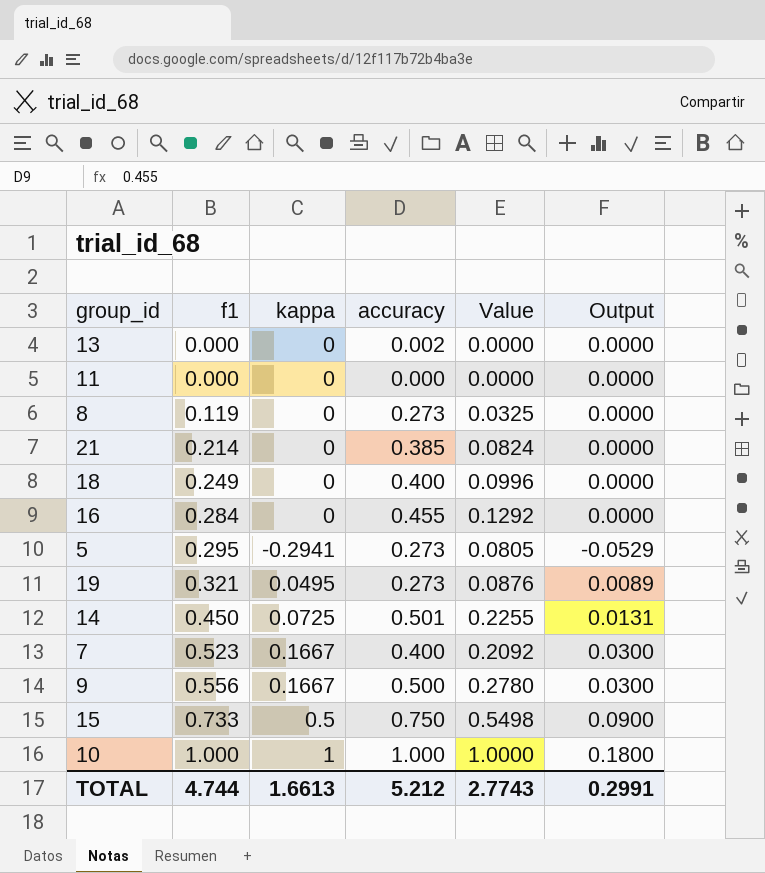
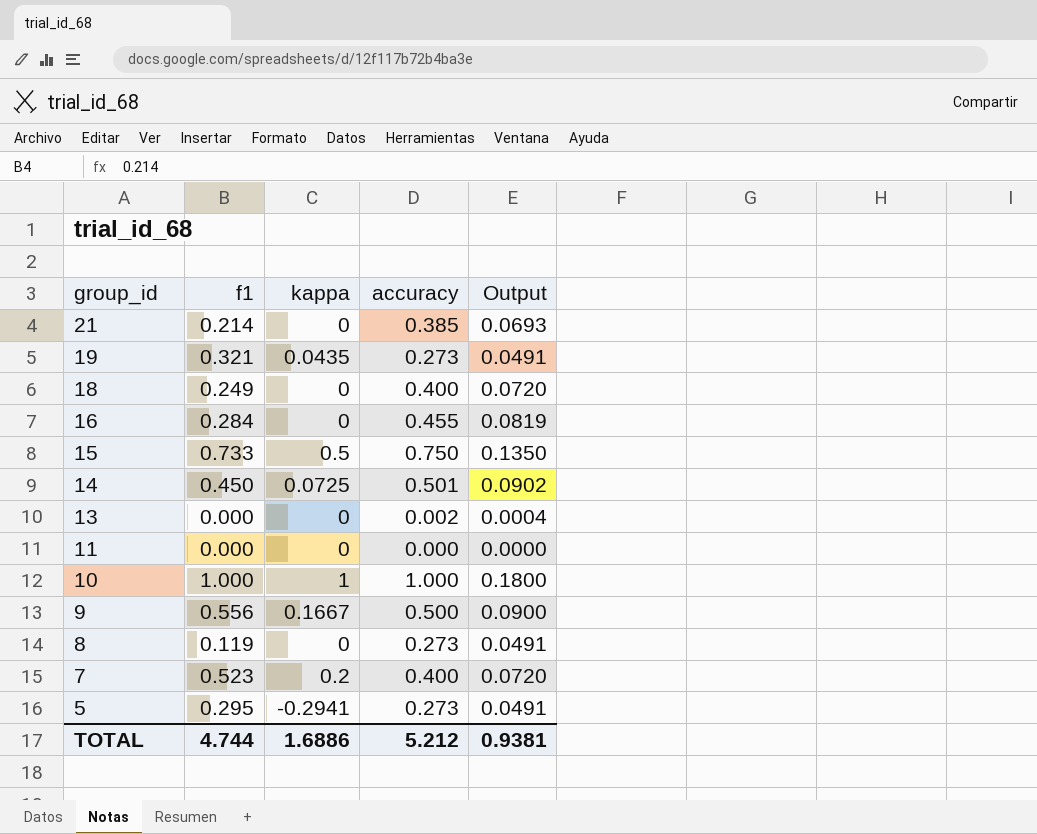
row order: f1 ascending -> group_id descending
column Value | formula: [f1] * [accuracy] -> none
column Output | formula: [kappa] * 0.18 -> [accuracy] * 0.18
19 | kappa: 0.0495 -> 0.0435
7 | kappa: 0.1667 -> 0.2
TOTAL | kappa: 1.6613 -> 1.6886
TOTAL | Output: 0.2991 -> 0.9381

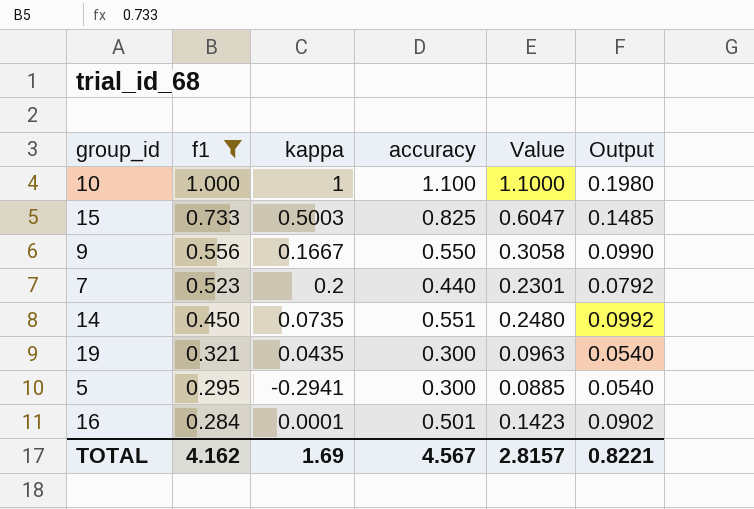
filter: none -> f1 >= 0.284
row order: group_id descending -> f1 descending
column Value | formula: none -> [f1] * [accuracy]
10 | accuracy: 1.000 -> 1.100
10 | Output: 0.1800 -> 0.1980
15 | kappa: 0.5 -> 0.5003
15 | accuracy: 0.750 -> 0.825
15 | Output: 0.1350 -> 0.1485
9 | accuracy: 0.500 -> 0.550
9 | Output: 0.0900 -> 0.0990
7 | accuracy: 0.400 -> 0.440
7 | Output: 0.0720 -> 0.0792
14 | kappa: 0.0725 -> 0.0735
14 | accuracy: 0.501 -> 0.551
14 | Output: 0.0902 -> 0.0992
19 | accuracy: 0.273 -> 0.300
19 | Output: 0.0491 -> 0.0540
5 | accuracy: 0.273 -> 0.300
5 | Output: 0.0491 -> 0.0540
16 | kappa: 0 -> 0.0001
16 | accuracy: 0.455 -> 0.501
16 | Output: 0.0819 -> 0.0902
TOTAL | f1: 4.744 -> 4.162
TOTAL | kappa: 1.6886 -> 1.69
TOTAL | accuracy: 5.212 -> 4.567
TOTAL | Output: 0.9381 -> 0.8221

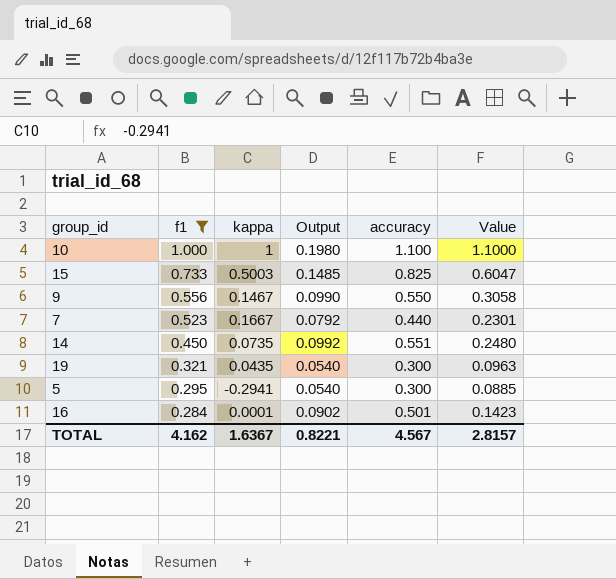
column Output | position: 6 -> 4
9 | kappa: 0.1667 -> 0.1467
7 | kappa: 0.2 -> 0.1667
TOTAL | kappa: 1.69 -> 1.6367

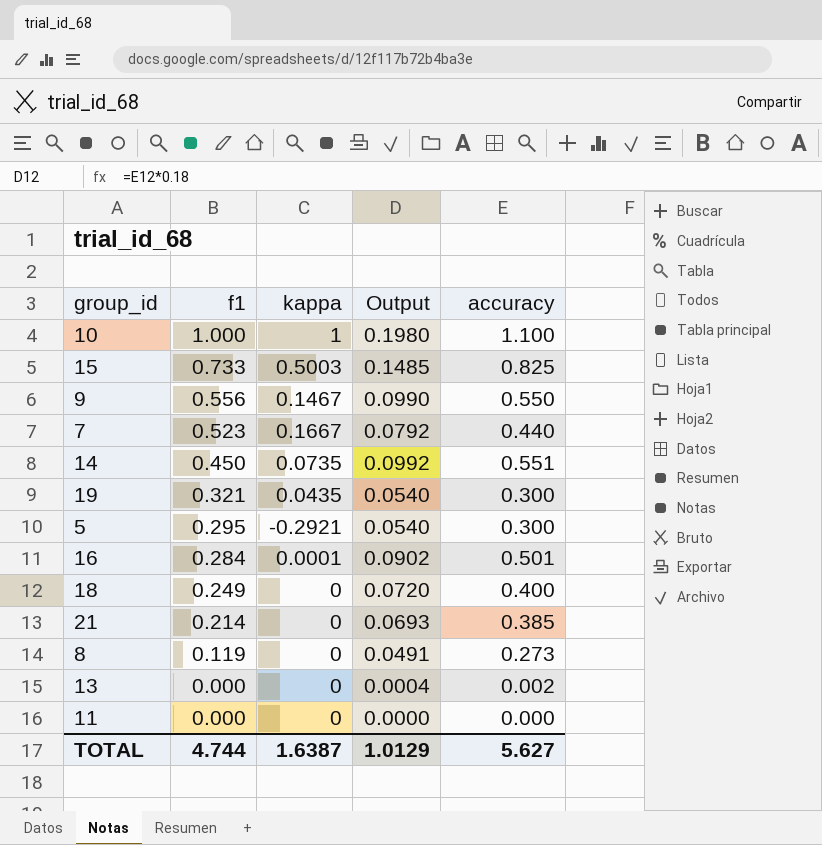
filter: f1 >= 0.284 -> none
column Value | formula: [f1] * [accuracy] -> none
5 | kappa: -0.2941 -> -0.2921
TOTAL | f1: 4.162 -> 4.744
TOTAL | kappa: 1.6367 -> 1.6387
TOTAL | Output: 0.8221 -> 1.0129
TOTAL | accuracy: 4.567 -> 5.627

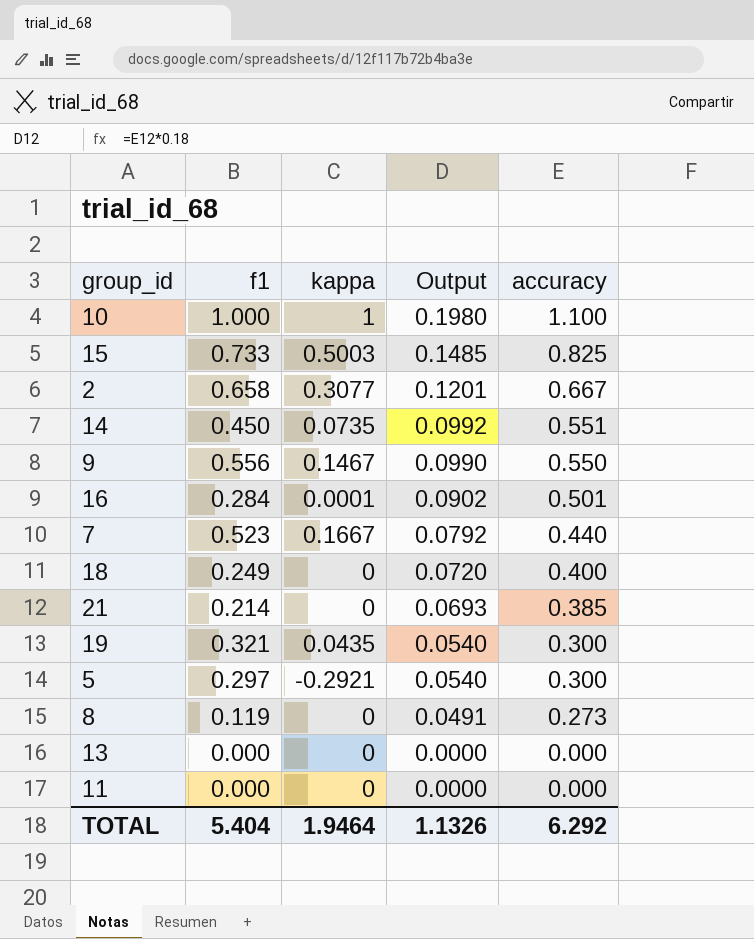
row order: f1 descending -> Output descending
row 2: none -> 0.658 | 0.3077 | 0.1201 | 0.667
5 | f1: 0.295 -> 0.297
13 | Output: 0.0004 -> 0.0000
13 | accuracy: 0.002 -> 0.000
TOTAL | f1: 4.744 -> 5.404
TOTAL | kappa: 1.6387 -> 1.9464
TOTAL | Output: 1.0129 -> 1.1326
TOTAL | accuracy: 5.627 -> 6.292

